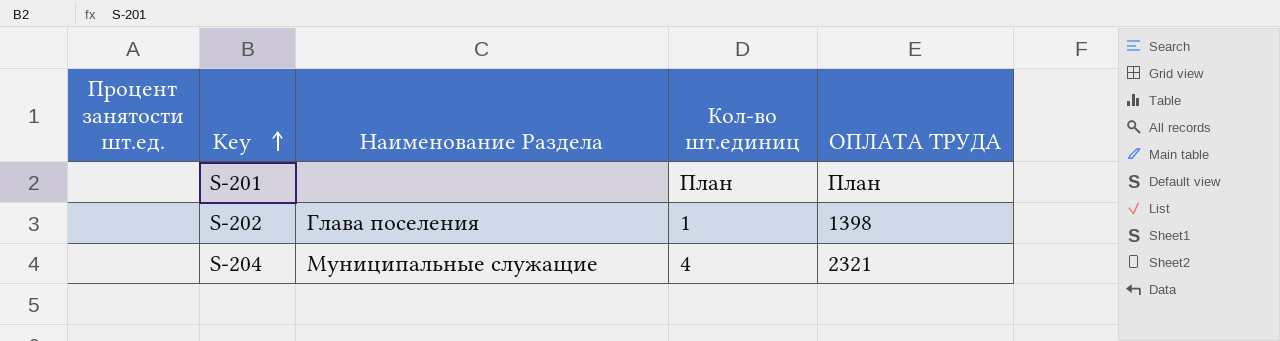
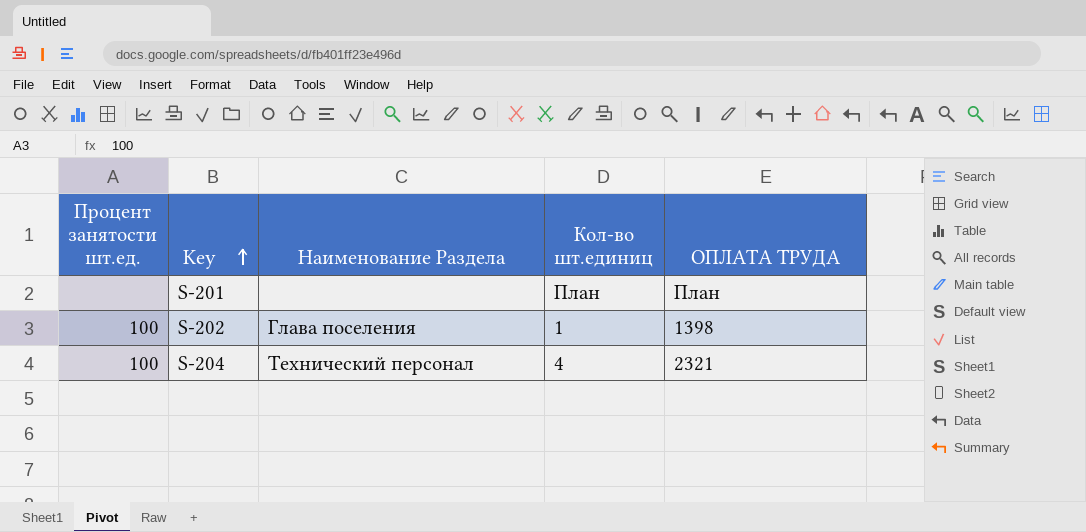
S-202 | Процент занятости шт.ед.: none -> 100
S-204 | Процент занятости шт.ед.: none -> 100
S-204 | Наименование Раздела: Муниципальные служащие -> Технический персонал

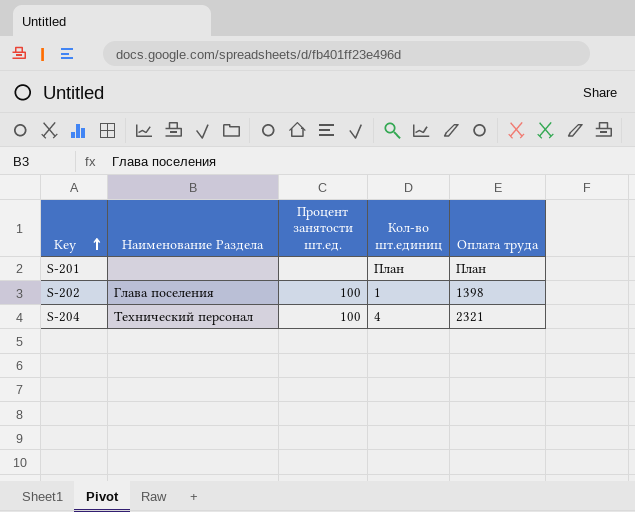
column Процент занятости шт.ед. | position: 1 -> 3
column name: ОПЛАТА ТРУДА -> Оплата труда

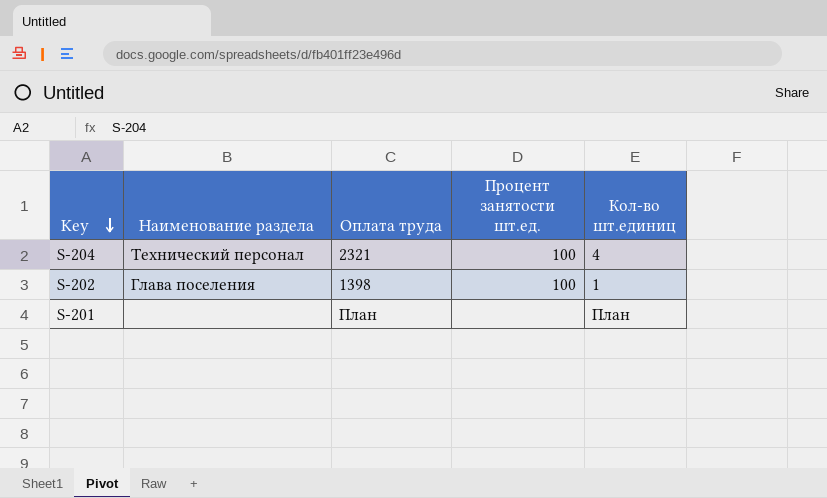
row order: Key ascending -> Key descending
column name: Наименование Раздела -> Наименование раздела
column Оплата труда | position: 5 -> 3

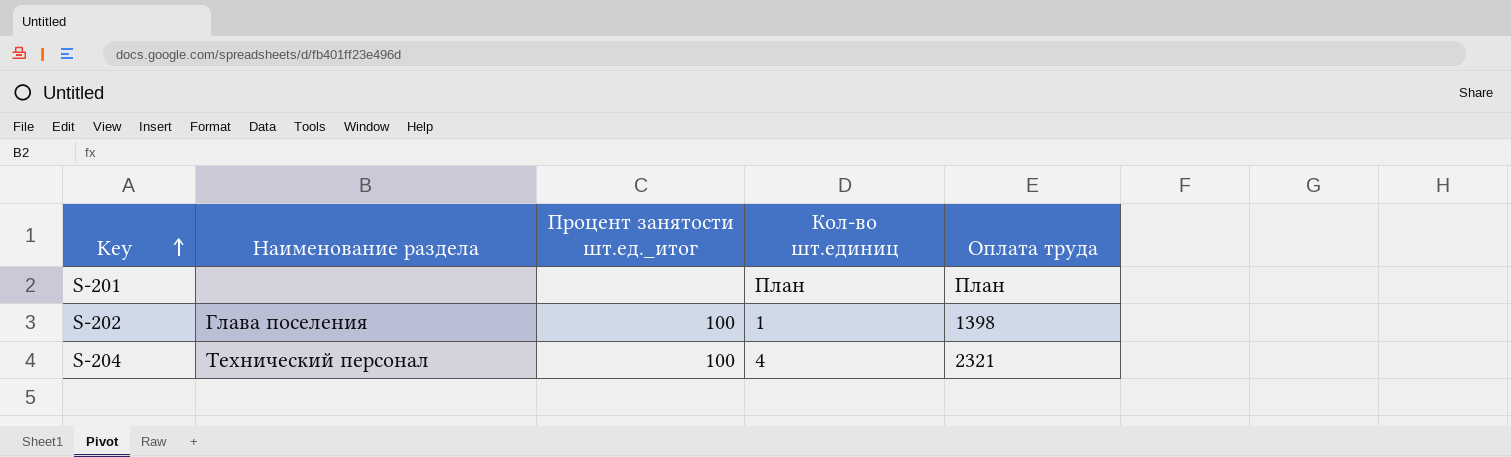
row order: Key descending -> Key ascending
column name: Процент занятости шт.ед. -> Процент занятости шт.ед._итог
column Оплата труда | position: 3 -> 5

